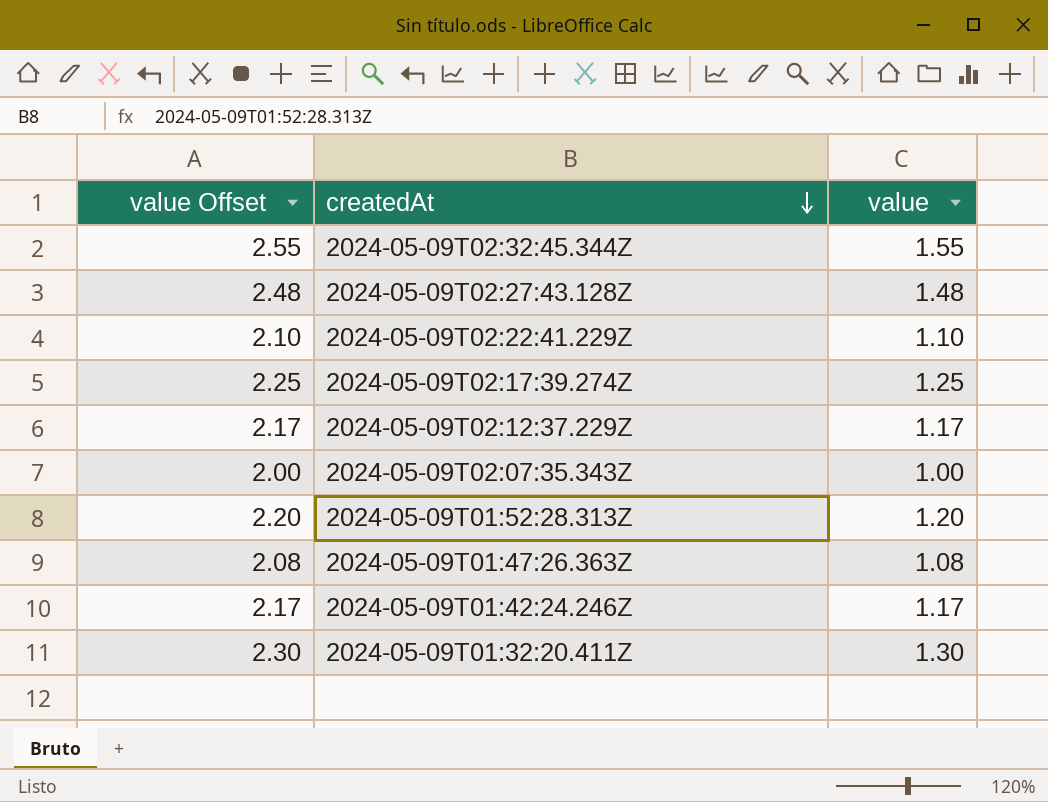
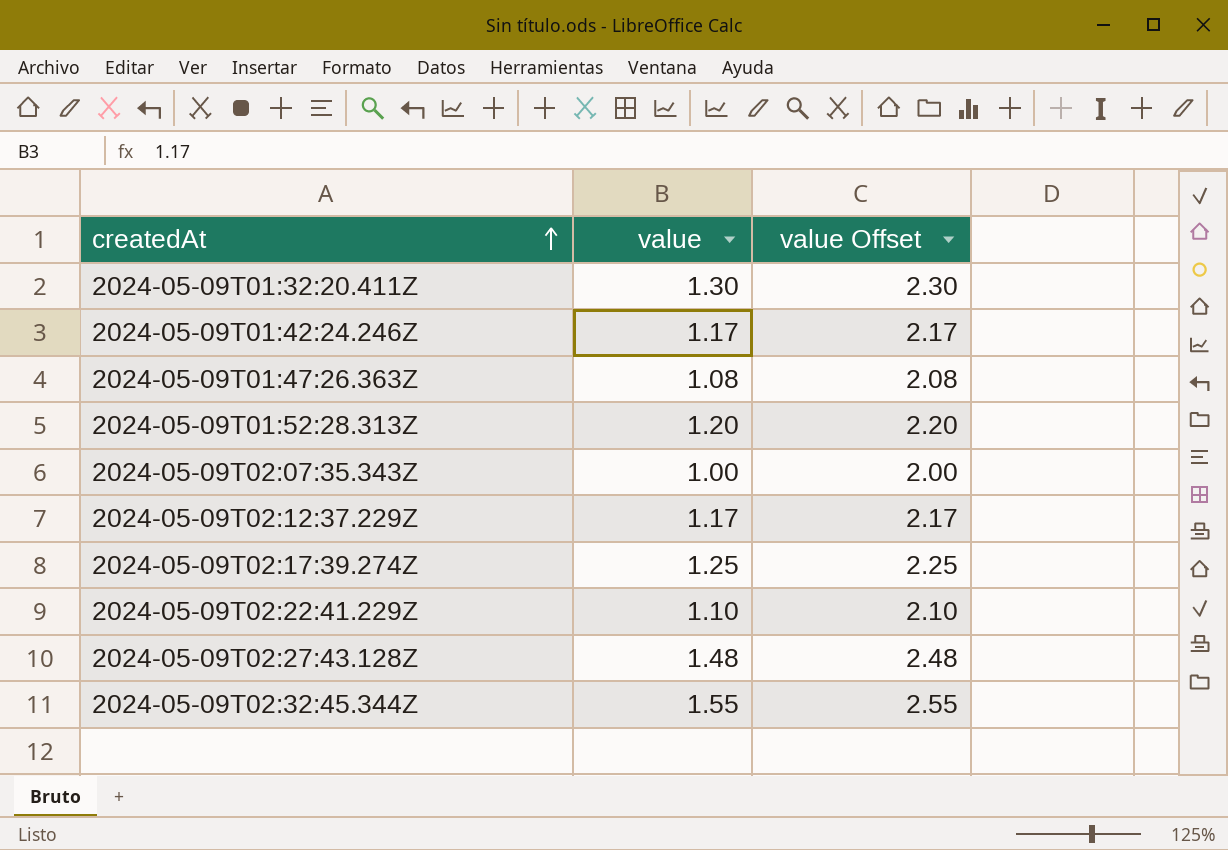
row order: createdAt descending -> createdAt ascending
column value Offset | position: 1 -> 3

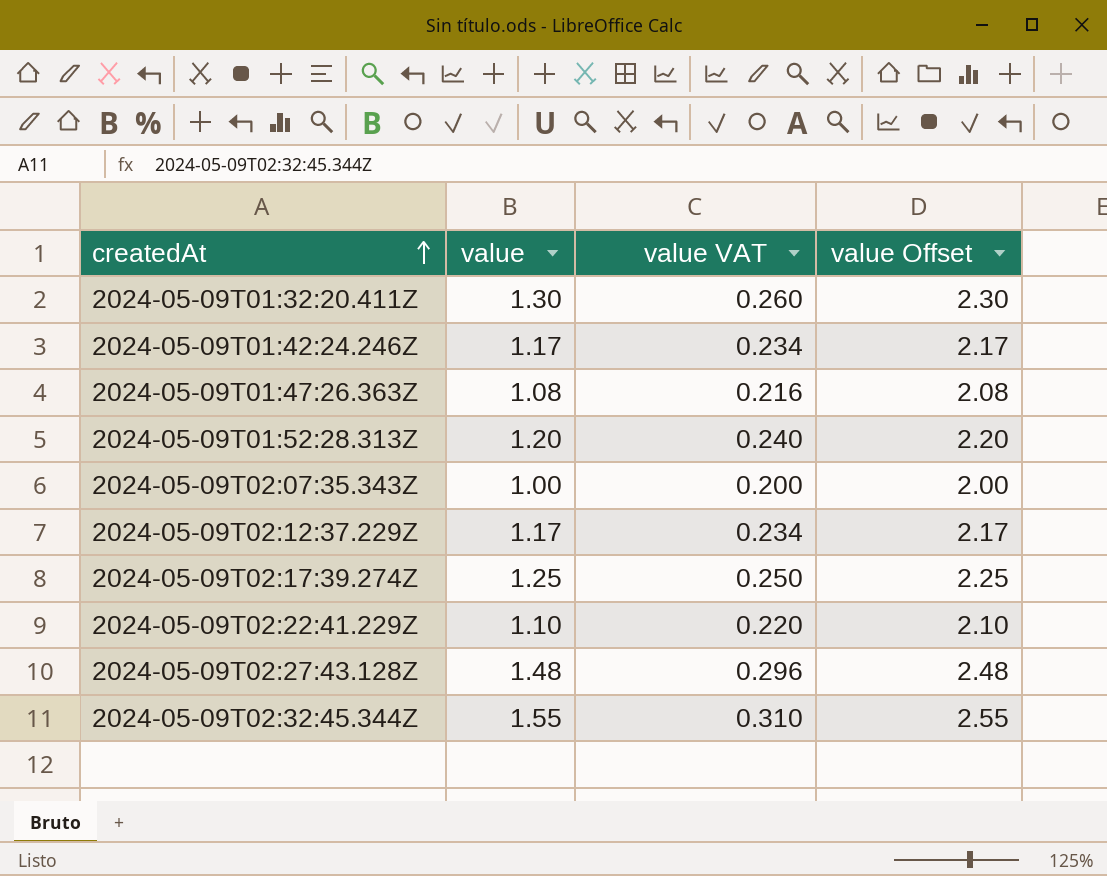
column value VAT | formula: none -> [value] * 0.2

